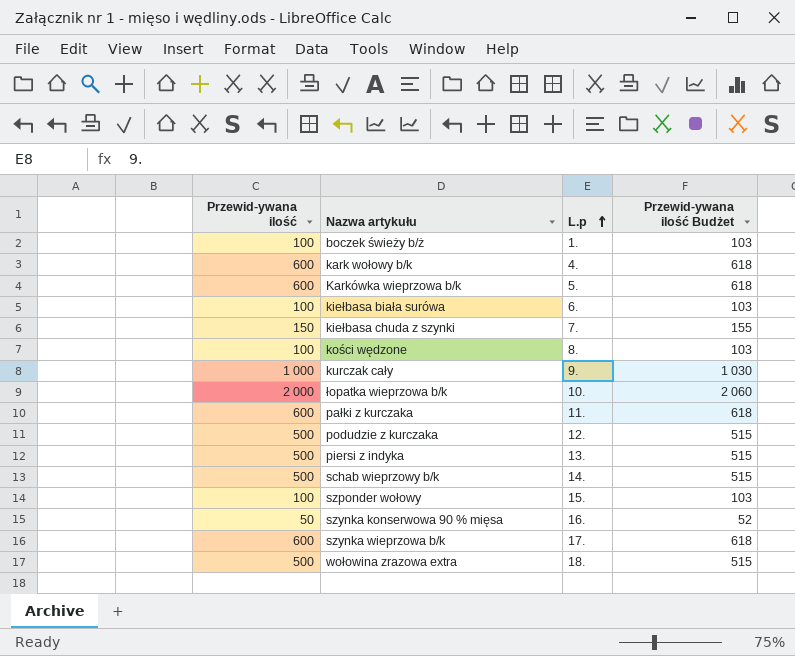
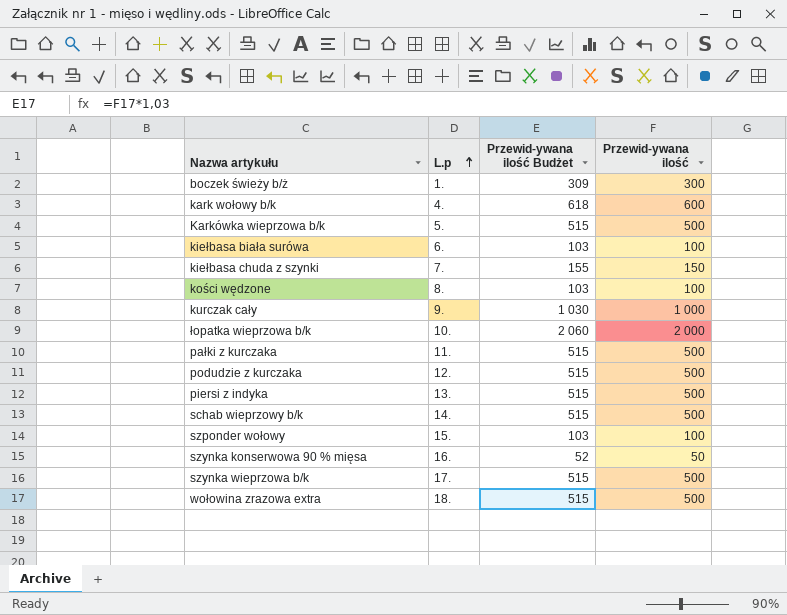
column Przewid-ywana ilość | position: 1 -> 4
boczek świeży b/ż | Przewid-ywana ilość Budżet: 103 -> 309
boczek świeży b/ż | Przewid-ywana ilość: 100 -> 300
Karkówka wieprzowa b/k | Przewid-ywana ilość Budżet: 618 -> 515
Karkówka wieprzowa b/k | Przewid-ywana ilość: 600 -> 500
pałki z kurczaka | Przewid-ywana ilość Budżet: 618 -> 515
pałki z kurczaka | Przewid-ywana ilość: 600 -> 500
szynka wieprzowa b/k | Przewid-ywana ilość Budżet: 618 -> 515
szynka wieprzowa b/k | Przewid-ywana ilość: 600 -> 500

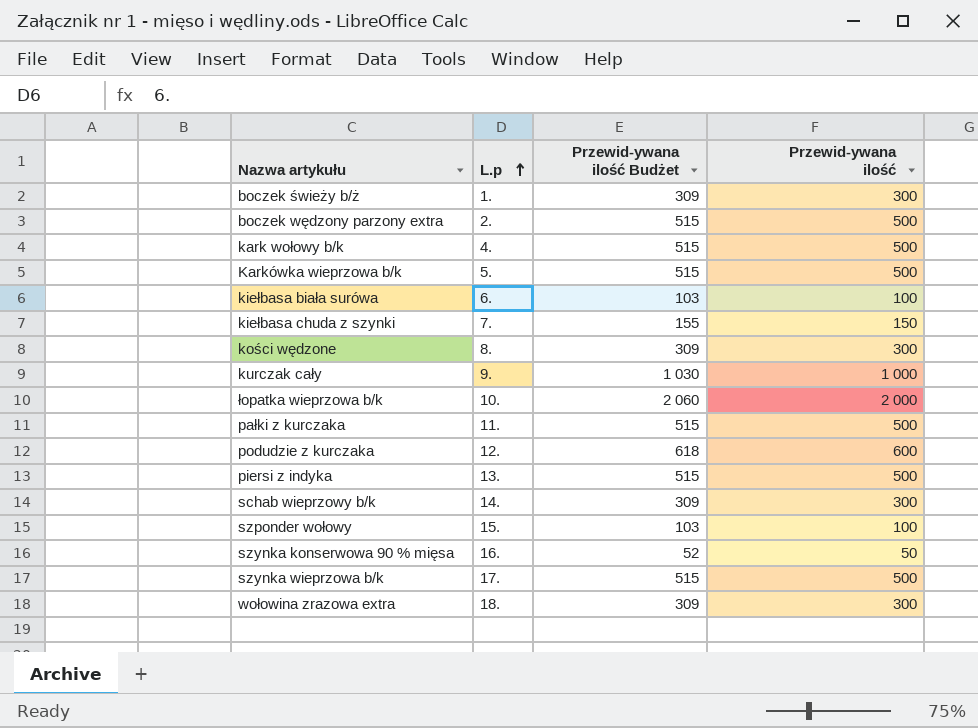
row boczek wędzony parzony extra: none -> 2. | 515 | 500
kark wołowy b/k | Przewid-ywana ilość Budżet: 618 -> 515
kark wołowy b/k | Przewid-ywana ilość: 600 -> 500
kości wędzone | Przewid-ywana ilość Budżet: 103 -> 309
kości wędzone | Przewid-ywana ilość: 100 -> 300
podudzie z kurczaka | Przewid-ywana ilość Budżet: 515 -> 618
podudzie z kurczaka | Przewid-ywana ilość: 500 -> 600
schab wieprzowy b/k | Przewid-ywana ilość Budżet: 515 -> 309
schab wieprzowy b/k | Przewid-ywana ilość: 500 -> 300
wołowina zrazowa extra | Przewid-ywana ilość Budżet: 515 -> 309
wołowina zrazowa extra | Przewid-ywana ilość: 500 -> 300

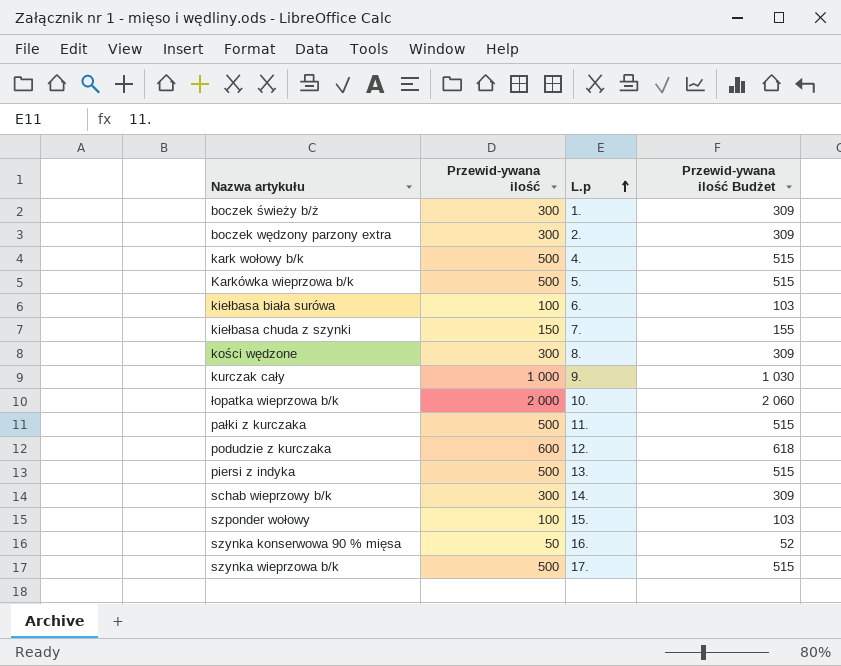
column Przewid-ywana ilość | position: 4 -> 2
row wołowina zrazowa extra: 18. | 309 | 300 -> none
boczek wędzony parzony extra | Przewid-ywana ilość: 500 -> 300
boczek wędzony parzony extra | Przewid-ywana ilość Budżet: 515 -> 309

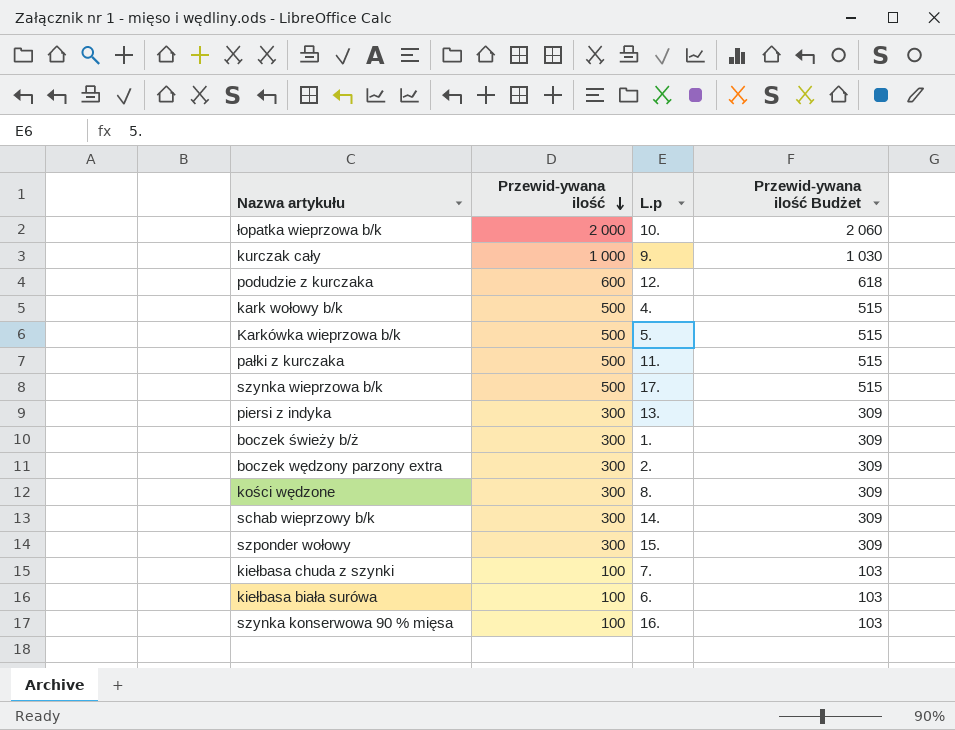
row order: L.p ascending -> Przewid-ywana ilość descending
piersi z indyka | Przewid-ywana ilość: 500 -> 300
piersi z indyka | Przewid-ywana ilość Budżet: 515 -> 309
szponder wołowy | Przewid-ywana ilość: 100 -> 300
szponder wołowy | Przewid-ywana ilość Budżet: 103 -> 309
kiełbasa chuda z szynki | Przewid-ywana ilość: 150 -> 100
kiełbasa chuda z szynki | Przewid-ywana ilość Budżet: 155 -> 103
szynka konserwowa 90 % mięsa | Przewid-ywana ilość: 50 -> 100
szynka konserwowa 90 % mięsa | Przewid-ywana ilość Budżet: 52 -> 103

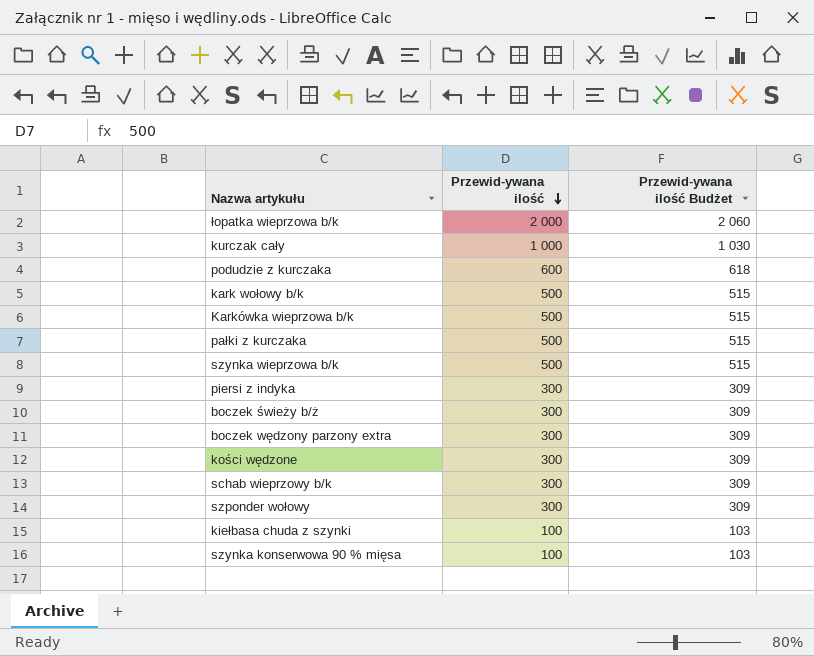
column L.p | position: 3 -> none
row kiełbasa biała surówa: 100 | 6. | 103 -> none

